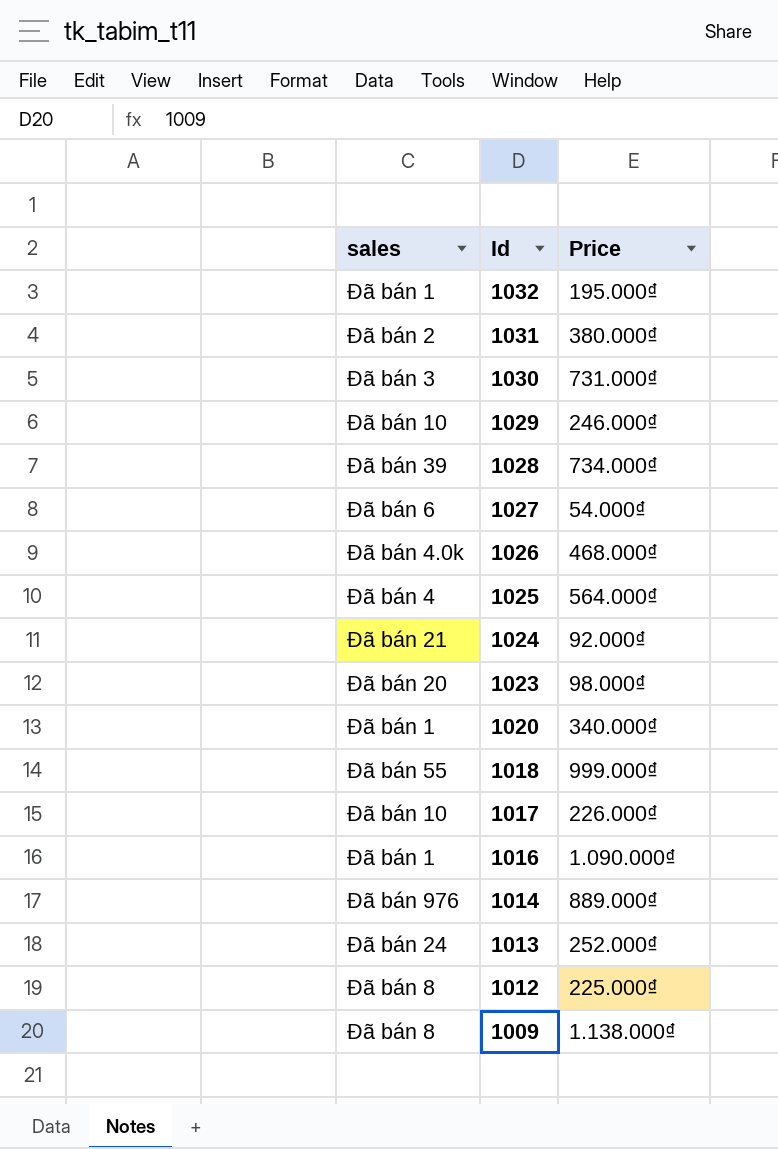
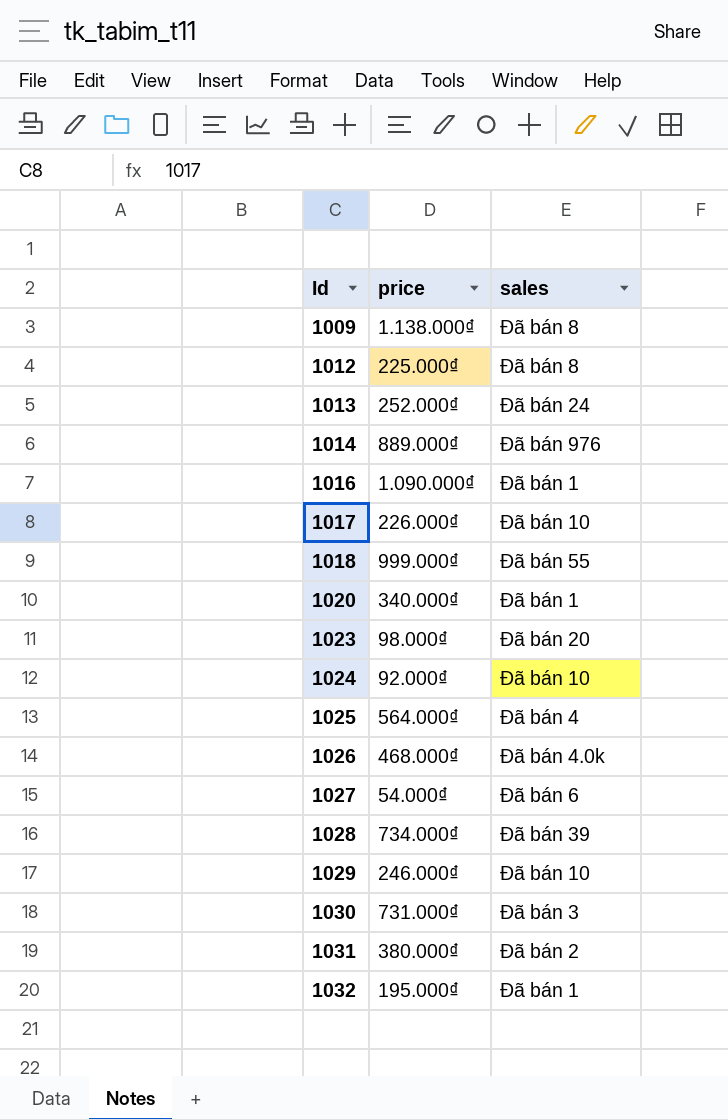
row order: Id descending -> Id ascending
column name: Price -> price
column sales | position: 1 -> 3
1024 | sales: Đã bán 21 -> Đã bán 10

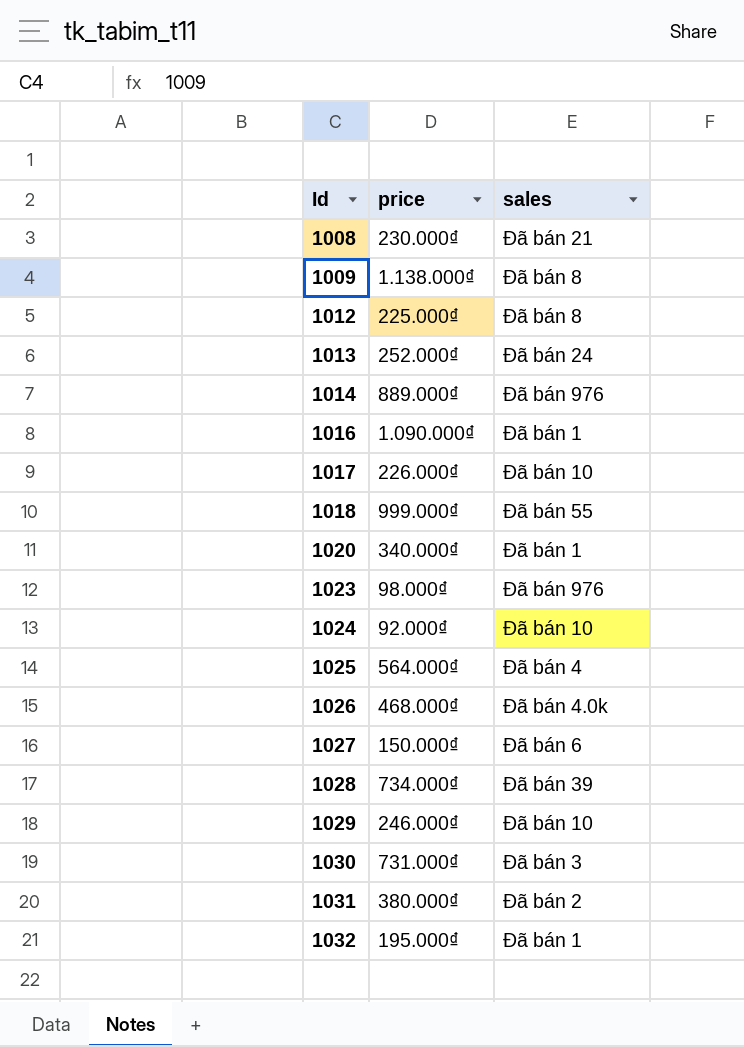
row 1008: none -> 230.000₫ | Đã bán 21
1023 | sales: Đã bán 20 -> Đã bán 976
1027 | price: 54.000₫ -> 150.000₫

